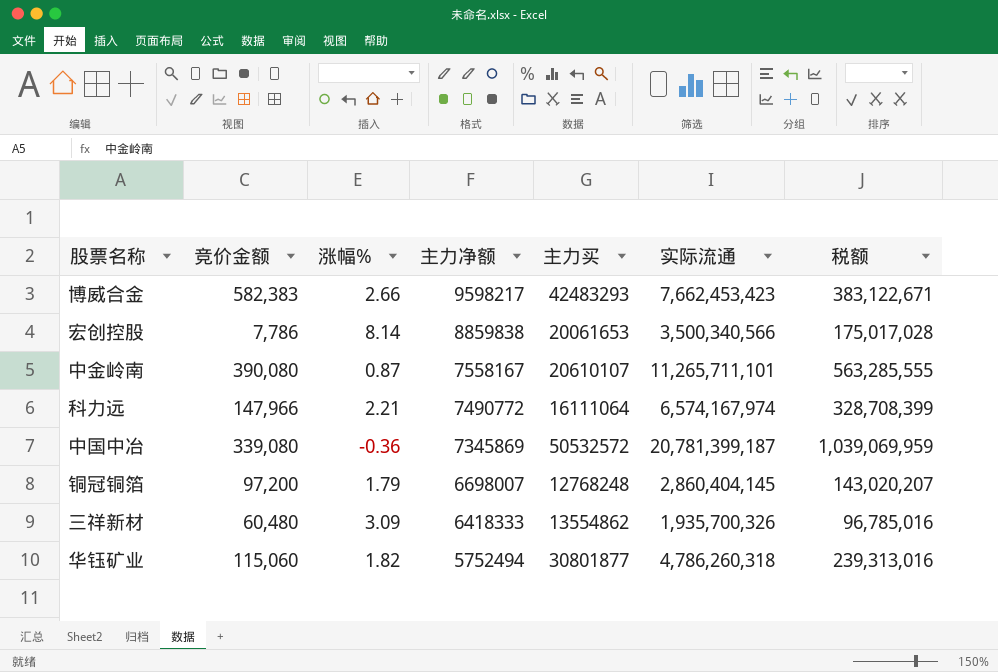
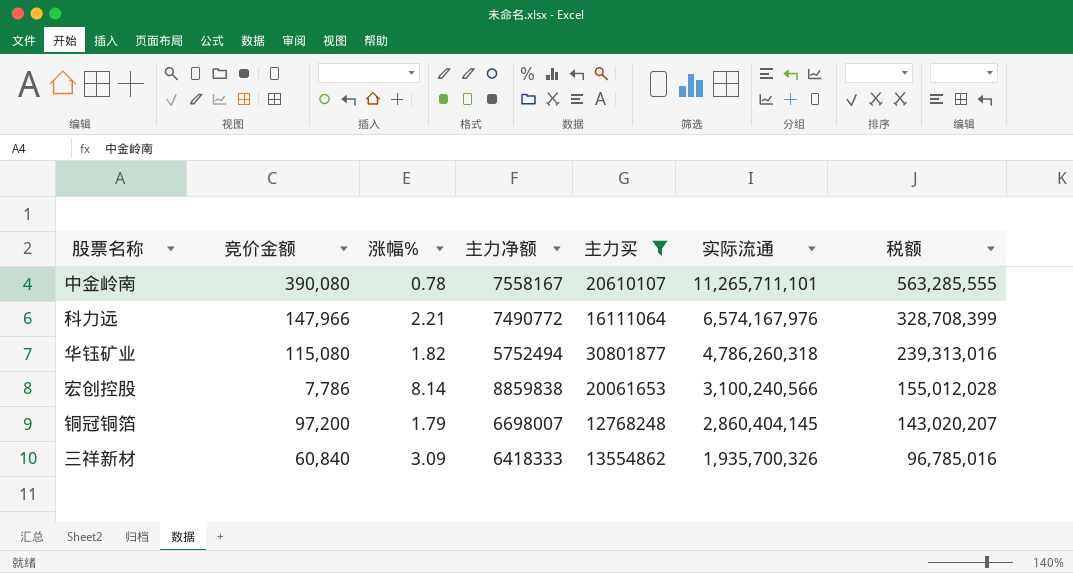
filter: none -> 主力买 <= 30801877
row order: 主力净额 descending -> 实际流通 descending
中金岭南 | 涨幅%: 0.87 -> 0.78
科力远 | 实际流通: 6,574,167,974 -> 6,574,167,976
华钰矿业 | 竞价金额: 115,060 -> 115,080
宏创控股 | 实际流通: 3,500,340,566 -> 3,100,240,566
宏创控股 | 税额: 175,017,028 -> 155,012,028
三祥新材 | 竞价金额: 60,480 -> 60,840

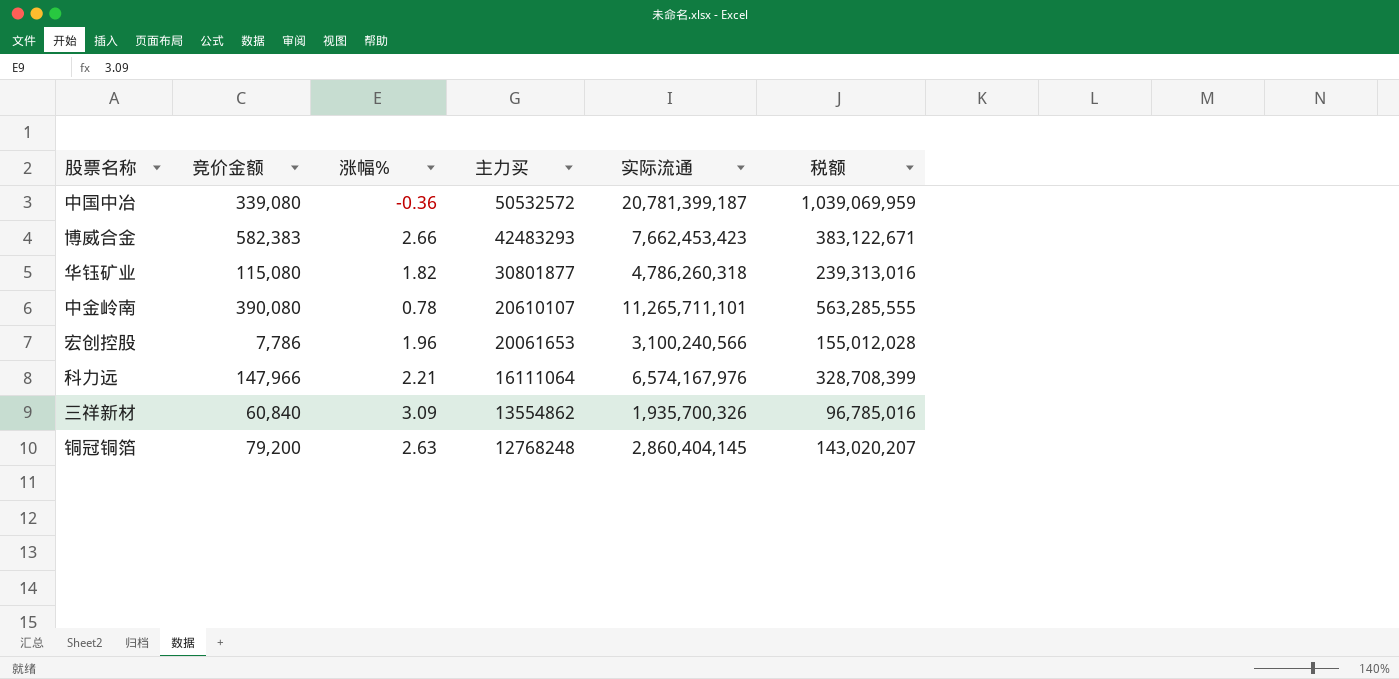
filter: 主力买 <= 30801877 -> none
row order: 实际流通 descending -> 主力买 descending
column 主力净额 | position: 4 -> none
宏创控股 | 涨幅%: 8.14 -> 1.96
铜冠铜箔 | 竞价金额: 97,200 -> 79,200
铜冠铜箔 | 涨幅%: 1.79 -> 2.63

